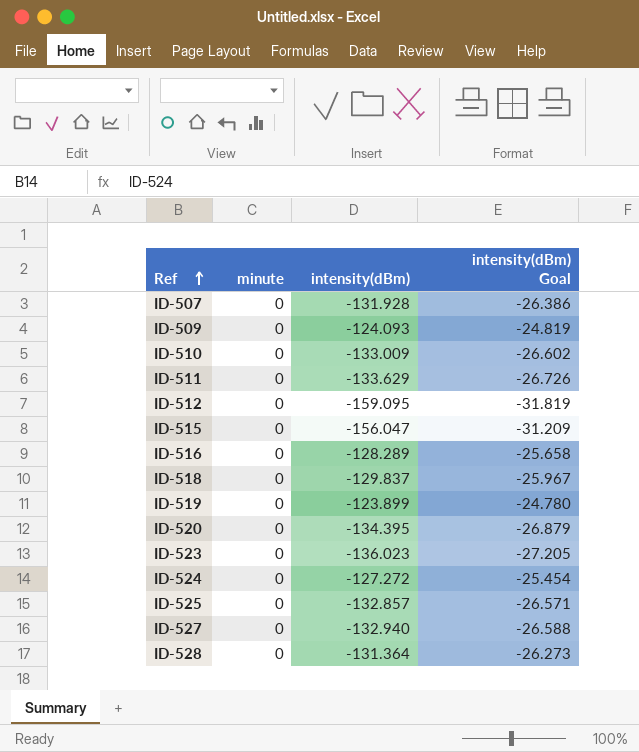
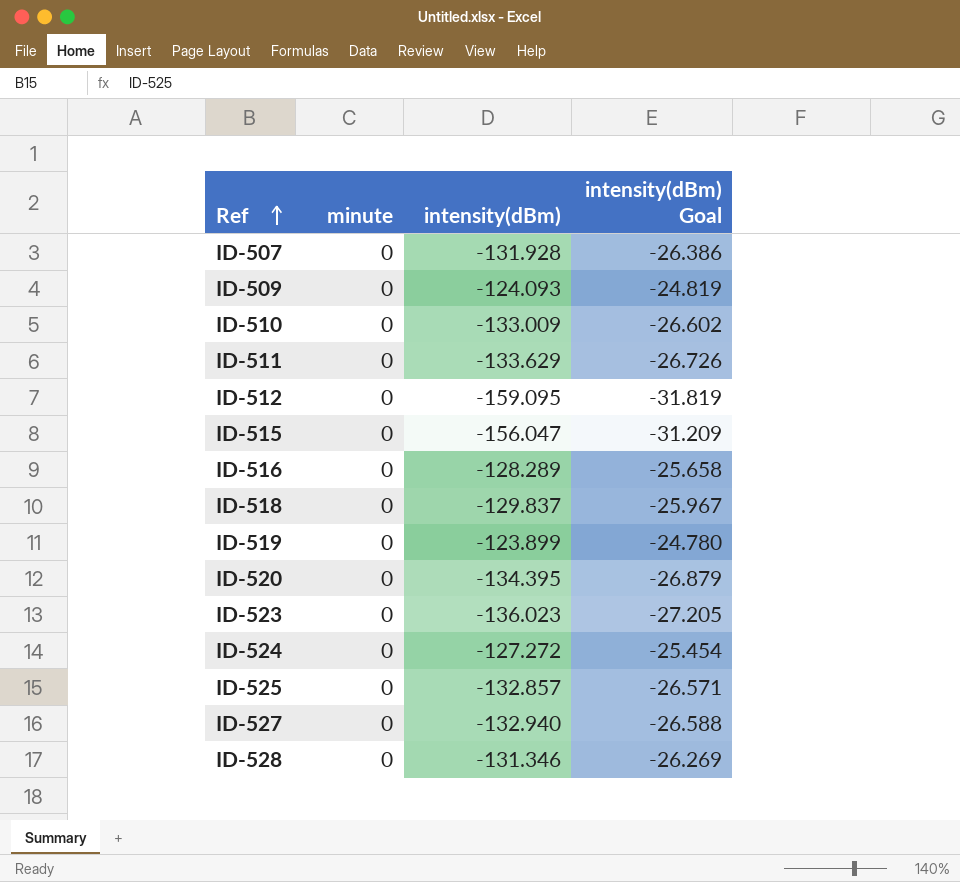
ID-528 | intensity(dBm): -131.364 -> -131.346
ID-528 | intensity(dBm) Goal: -26.273 -> -26.269

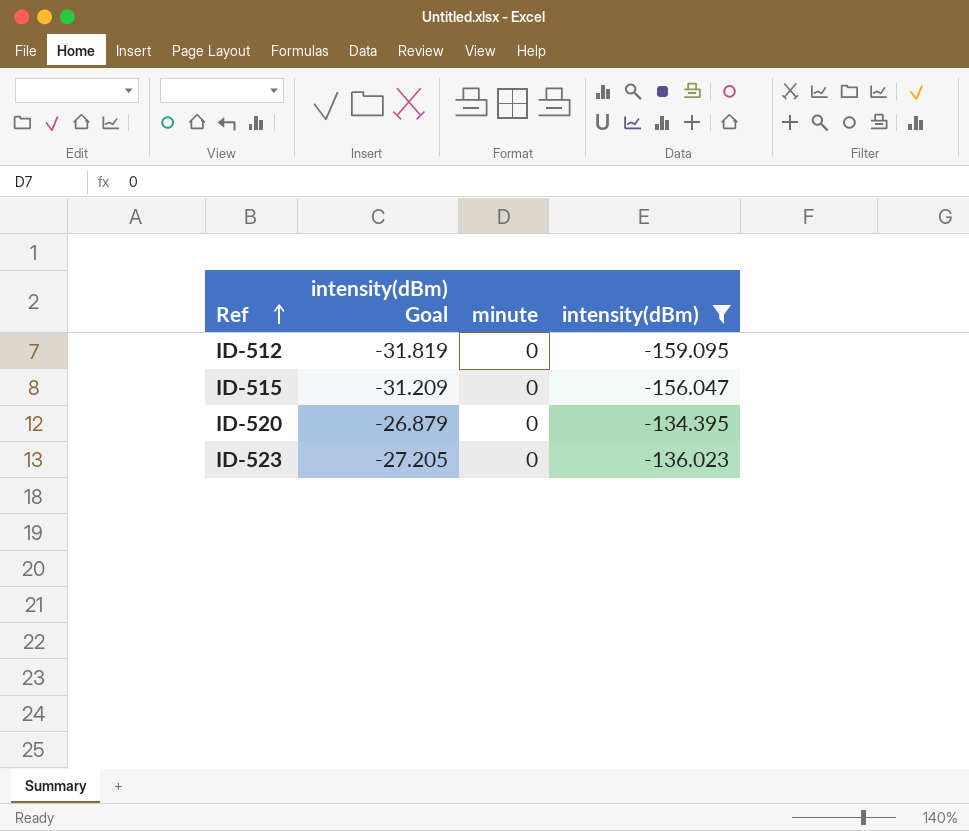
filter: none -> intensity(dBm) <= -134.395
column intensity(dBm) Goal | position: 4 -> 2

